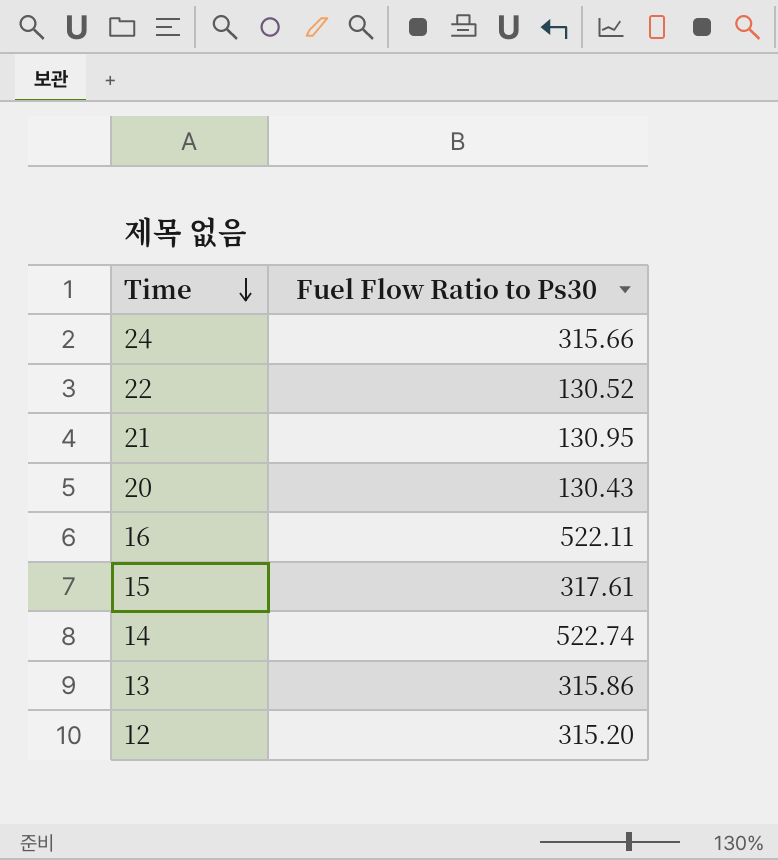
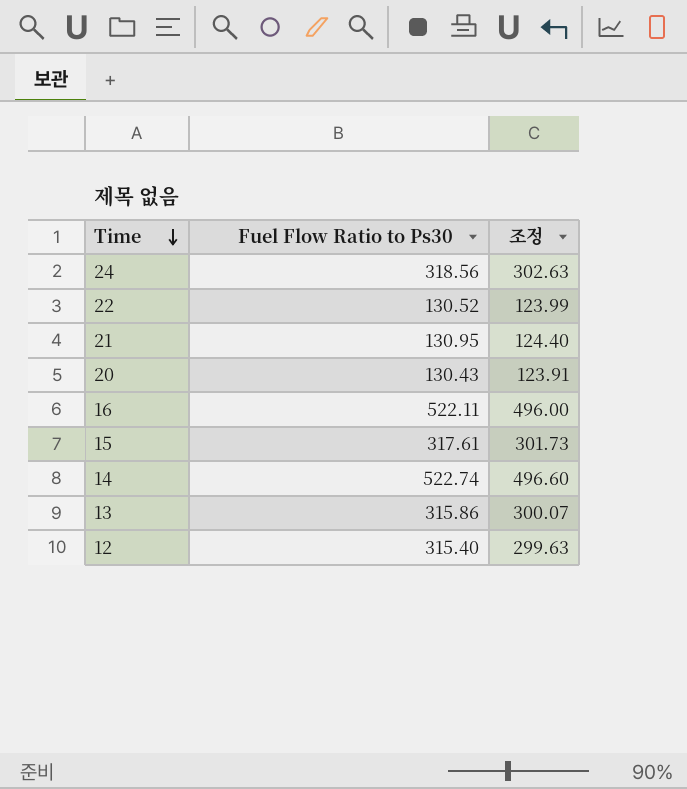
column 조정 | formula: none -> [Fuel Flow Ratio to Ps30] * 0.95
24 | Fuel Flow Ratio to Ps30: 315.66 -> 318.56
12 | Fuel Flow Ratio to Ps30: 315.20 -> 315.40

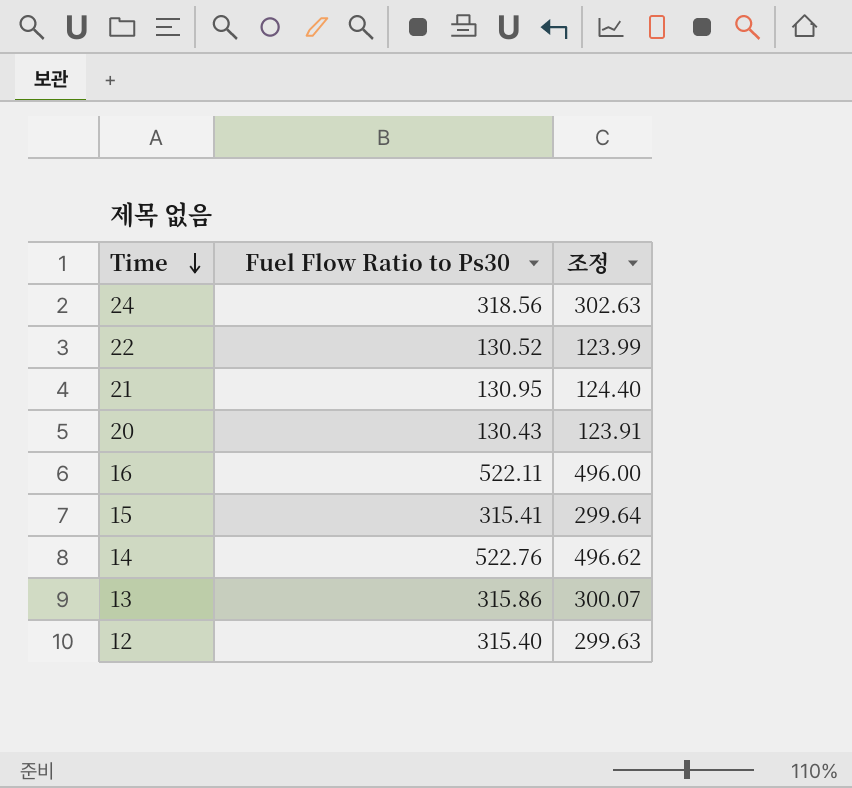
15 | Fuel Flow Ratio to Ps30: 317.61 -> 315.41
15 | 조정: 301.73 -> 299.64
14 | Fuel Flow Ratio to Ps30: 522.74 -> 522.76
14 | 조정: 496.60 -> 496.62

